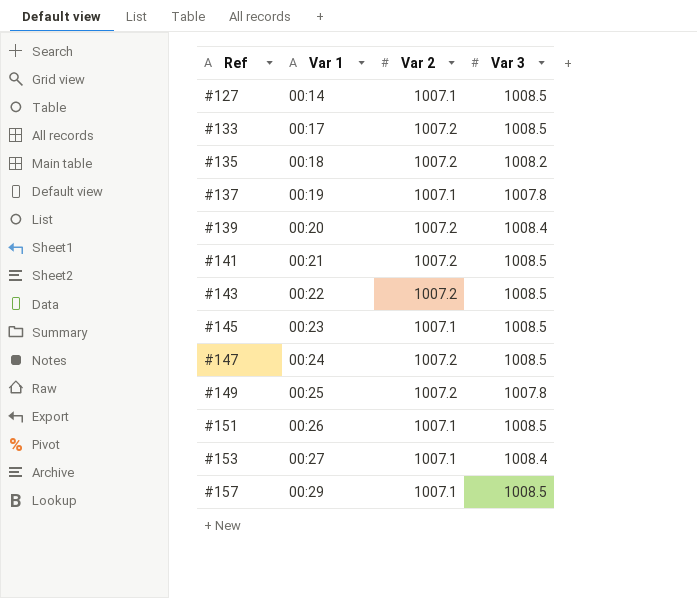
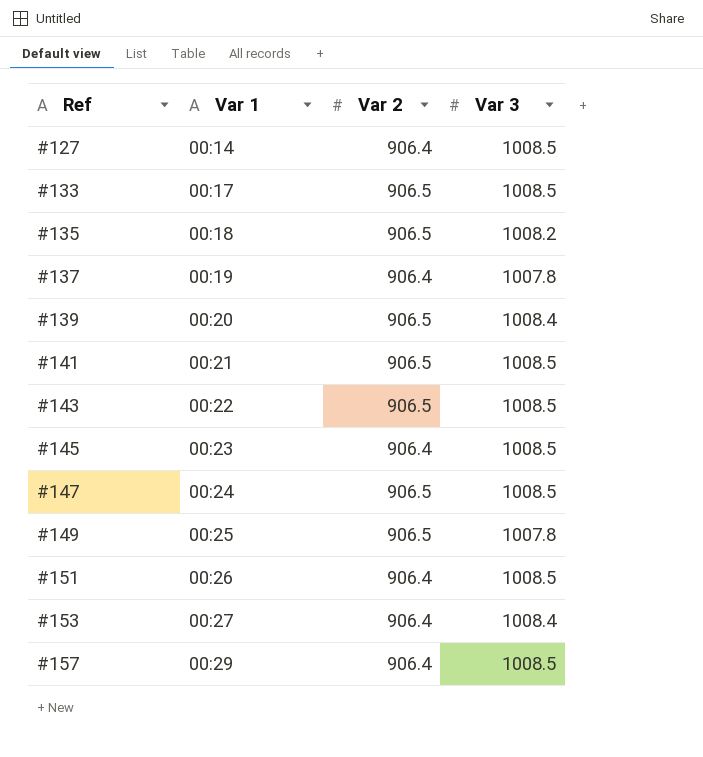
#127 | Var 2: 1007.1 -> 906.4
#133 | Var 2: 1007.2 -> 906.5
#135 | Var 2: 1007.2 -> 906.5
#137 | Var 2: 1007.1 -> 906.4
#139 | Var 2: 1007.2 -> 906.5
#141 | Var 2: 1007.2 -> 906.5
#143 | Var 2: 1007.2 -> 906.5
#145 | Var 2: 1007.1 -> 906.4
#147 | Var 2: 1007.2 -> 906.5
#149 | Var 2: 1007.2 -> 906.5
#151 | Var 2: 1007.1 -> 906.4
#153 | Var 2: 1007.1 -> 906.4
#157 | Var 2: 1007.1 -> 906.4

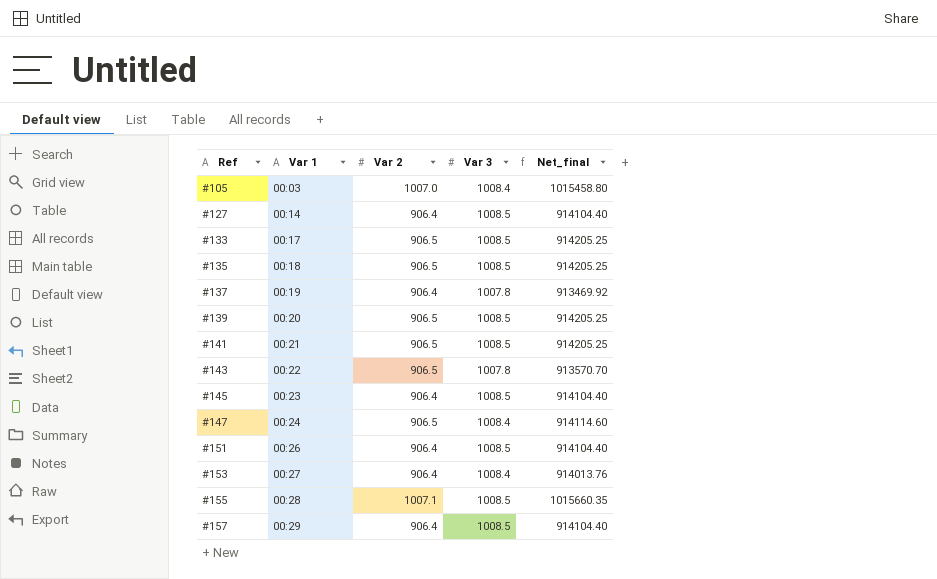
column Net_final | formula: none -> [Var 2] * [Var 3]
row #149: 00:25 | 906.5 | 1007.8 -> none
row #105: none -> 00:03 | 1007.0 | 1008.4 | 1015458.80
#135 | Var 3: 1008.2 -> 1008.5
#139 | Var 3: 1008.4 -> 1008.5
#143 | Var 3: 1008.5 -> 1007.8
#147 | Var 3: 1008.5 -> 1008.4
row #155: none -> 00:28 | 1007.1 | 1008.5 | 1015660.35

